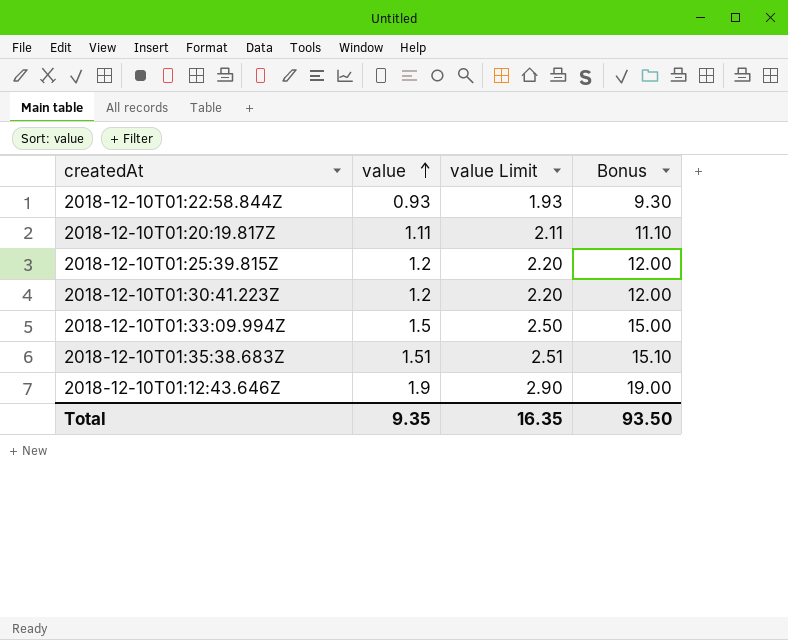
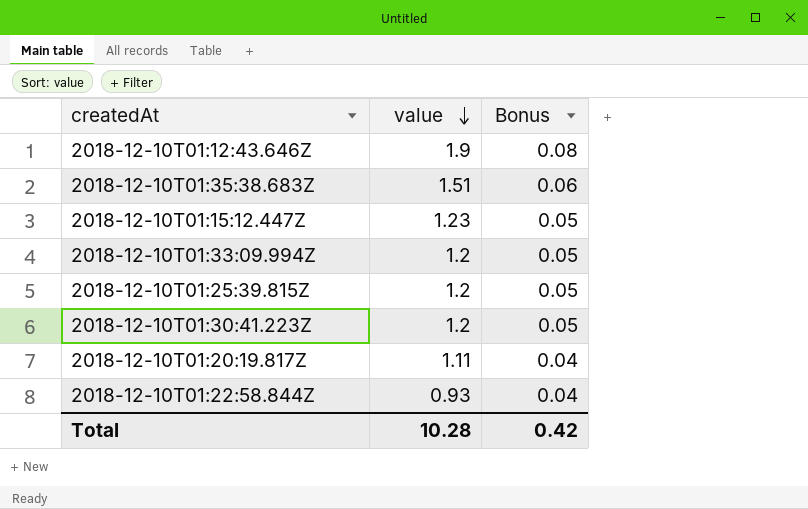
row order: value ascending -> value descending
column value Limit | formula: [value] + 1 -> none
column Bonus | formula: [value] * 10 -> [value] * 0.04
row 2018-12-10T01:15:12.447Z: none -> 1.23 | 0.05
2018-12-10T01:33:09.994Z | value: 1.5 -> 1.2
Total | value: 9.35 -> 10.28
Total | Bonus: 93.50 -> 0.42

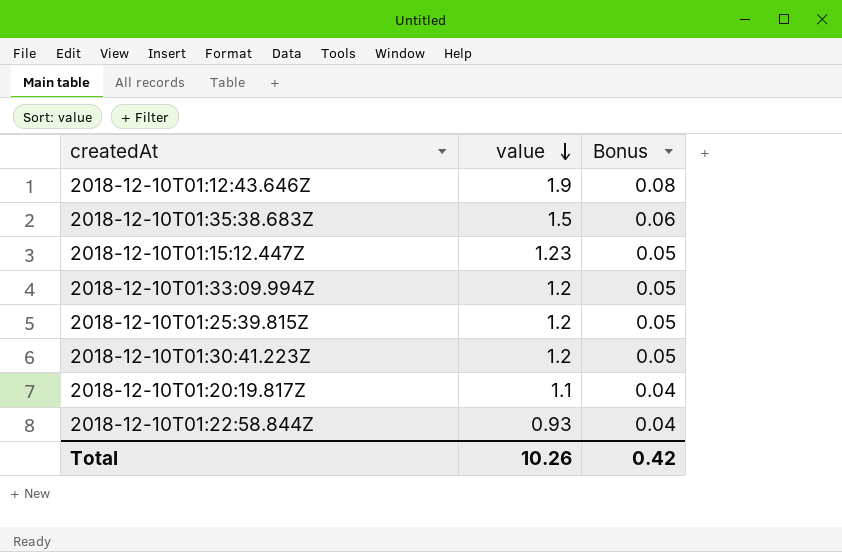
2018-12-10T01:35:38.683Z | value: 1.51 -> 1.5
2018-12-10T01:20:19.817Z | value: 1.11 -> 1.1
Total | value: 10.28 -> 10.26

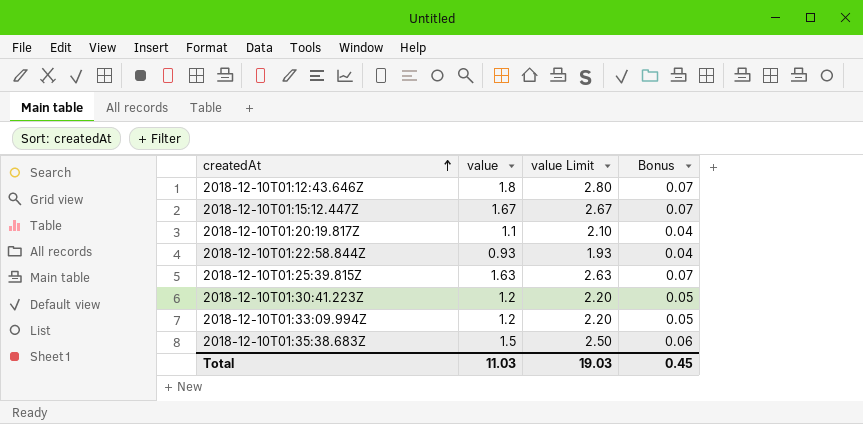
row order: value descending -> createdAt ascending
column value Limit | formula: none -> [value] + 1
2018-12-10T01:12:43.646Z | value: 1.9 -> 1.8
2018-12-10T01:12:43.646Z | Bonus: 0.08 -> 0.07
2018-12-10T01:15:12.447Z | value: 1.23 -> 1.67
2018-12-10T01:15:12.447Z | Bonus: 0.05 -> 0.07
2018-12-10T01:25:39.815Z | value: 1.2 -> 1.63
2018-12-10T01:25:39.815Z | Bonus: 0.05 -> 0.07
Total | value: 10.26 -> 11.03
Total | Bonus: 0.42 -> 0.45

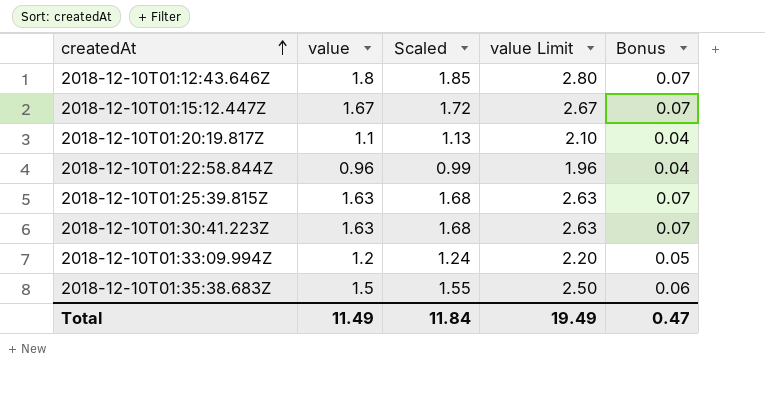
column Scaled | formula: none -> [value] * 1.03
2018-12-10T01:22:58.844Z | value: 0.93 -> 0.96
2018-12-10T01:22:58.844Z | value Limit: 1.93 -> 1.96
2018-12-10T01:30:41.223Z | value: 1.2 -> 1.63
2018-12-10T01:30:41.223Z | value Limit: 2.20 -> 2.63
2018-12-10T01:30:41.223Z | Bonus: 0.05 -> 0.07
Total | value: 11.03 -> 11.49
Total | value Limit: 19.03 -> 19.49
Total | Bonus: 0.45 -> 0.47

